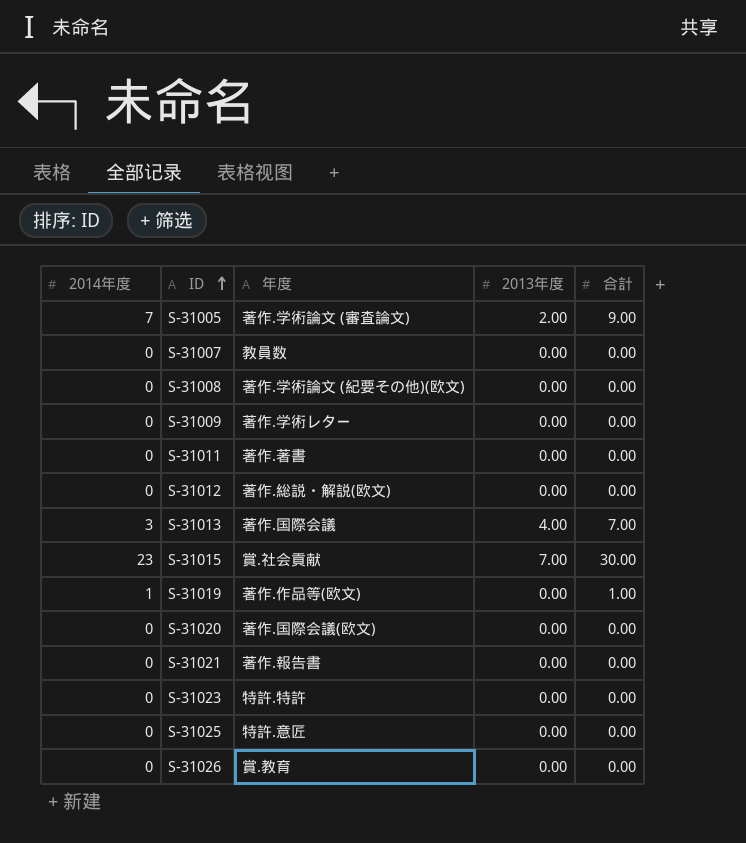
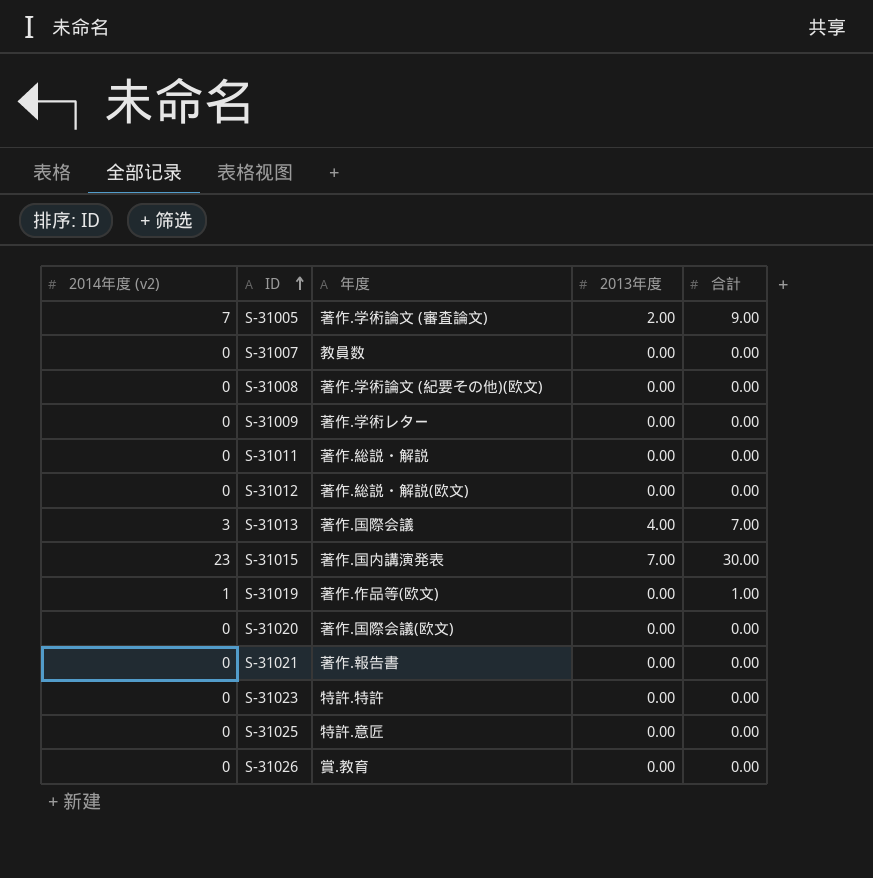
column name: 2014年度 -> 2014年度 (v2)
S-31011 | 年度: 著作.著書 -> 著作.総説・解説
S-31015 | 年度: 賞.社会貢献 -> 著作.国内講演発表

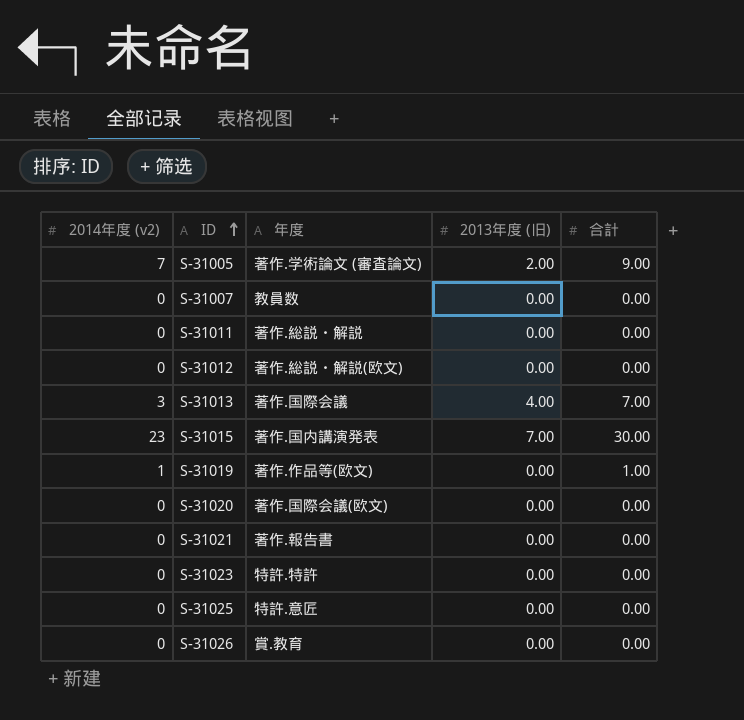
column name: 2013年度 -> 2013年度 (旧)
row S-31008: 0 | 著作.学術論文 (紀要その他)(欧文) | 0.00 | 0.00 -> none
row S-31009: 0 | 著作.学術レター | 0.00 | 0.00 -> none

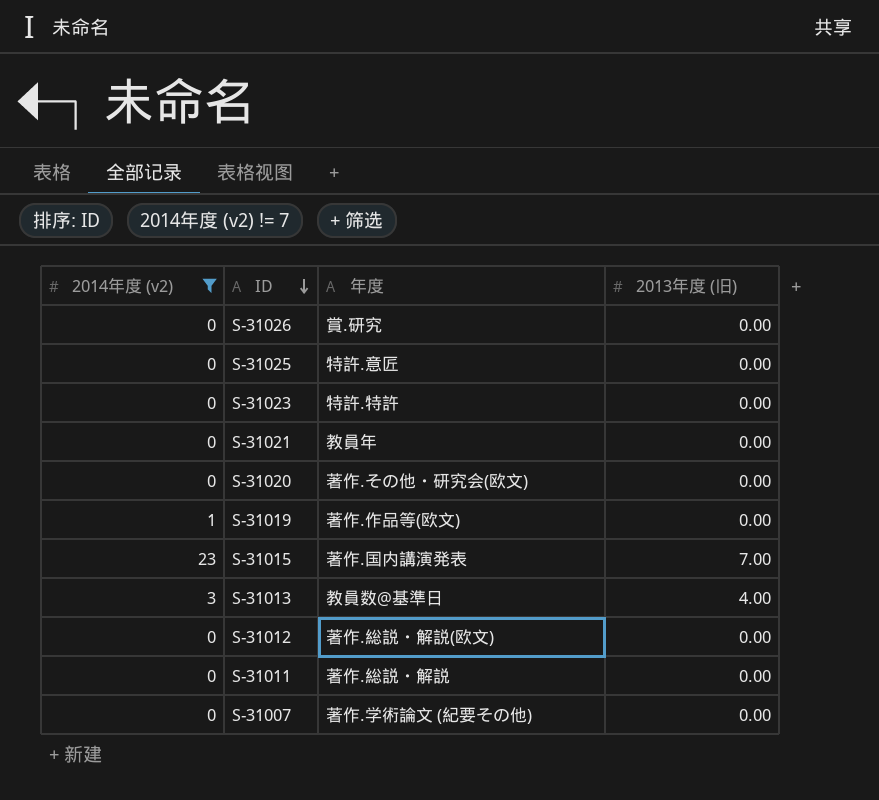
filter: none -> 2014年度 (v2) != 7
row order: ID ascending -> ID descending
column 合計 | position: 5 -> none
S-31026 | 年度: 賞.教育 -> 賞.研究
S-31021 | 年度: 著作.報告書 -> 教員年
S-31020 | 年度: 著作.国際会議(欧文) -> 著作.その他・研究会(欧文)
S-31013 | 年度: 著作.国際会議 -> 教員数@基準日
S-31007 | 年度: 教員数 -> 著作.学術論文 (紀要その他)

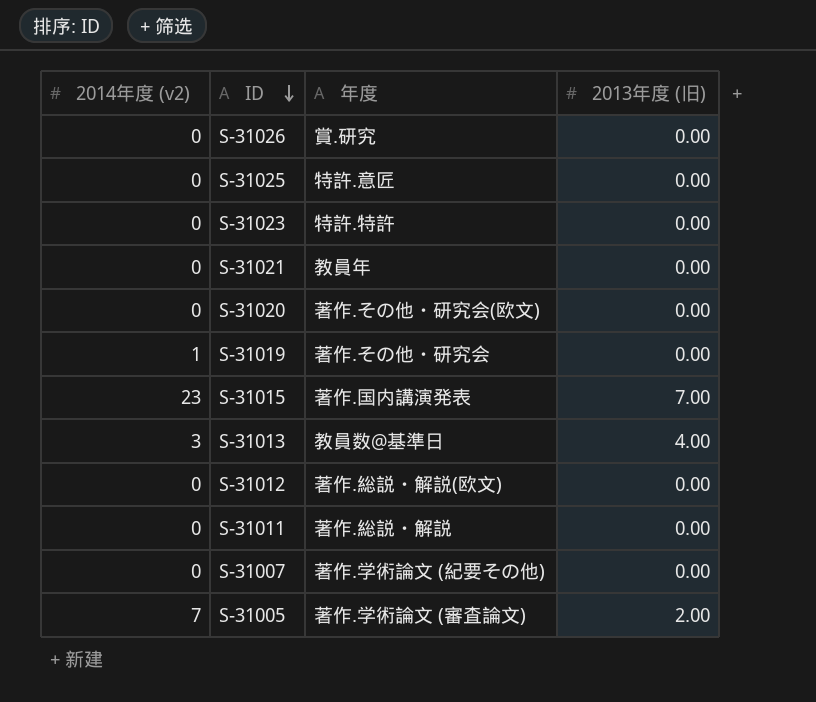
filter: 2014年度 (v2) != 7 -> none
S-31019 | 年度: 著作.作品等(欧文) -> 著作.その他・研究会

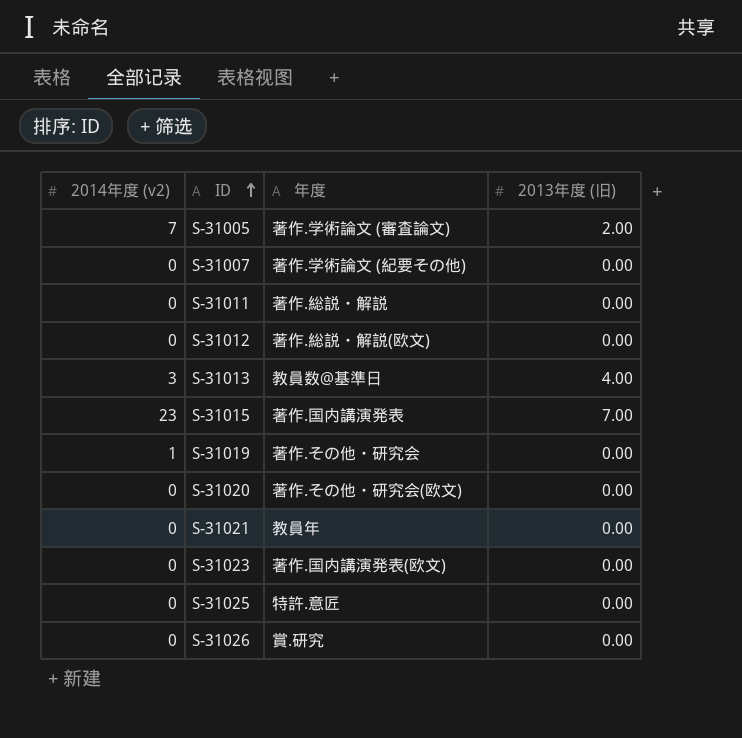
row order: ID descending -> ID ascending
S-31023 | 年度: 特許.特許 -> 著作.国内講演発表(欧文)

